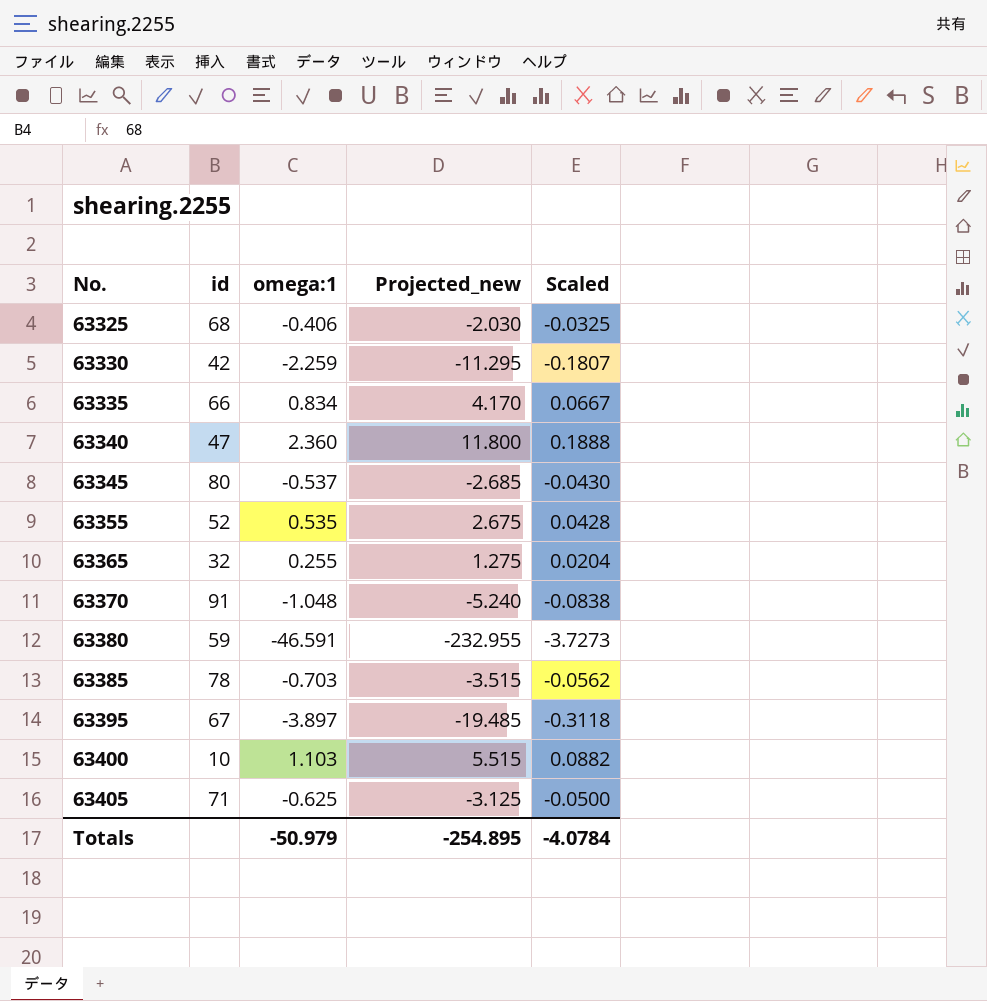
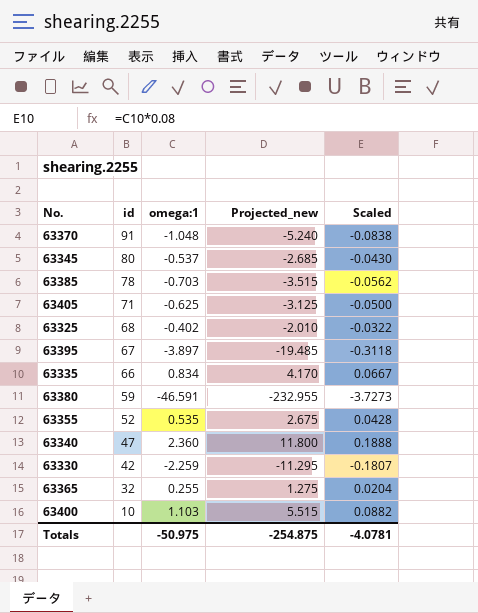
row order: No. ascending -> id descending
63325 | omega:1: -0.406 -> -0.402
63325 | Projected_new: -2.030 -> -2.010
63325 | Scaled: -0.0325 -> -0.0322
Totals | omega:1: -50.979 -> -50.975
Totals | Projected_new: -254.895 -> -254.875
Totals | Scaled: -4.0784 -> -4.0781

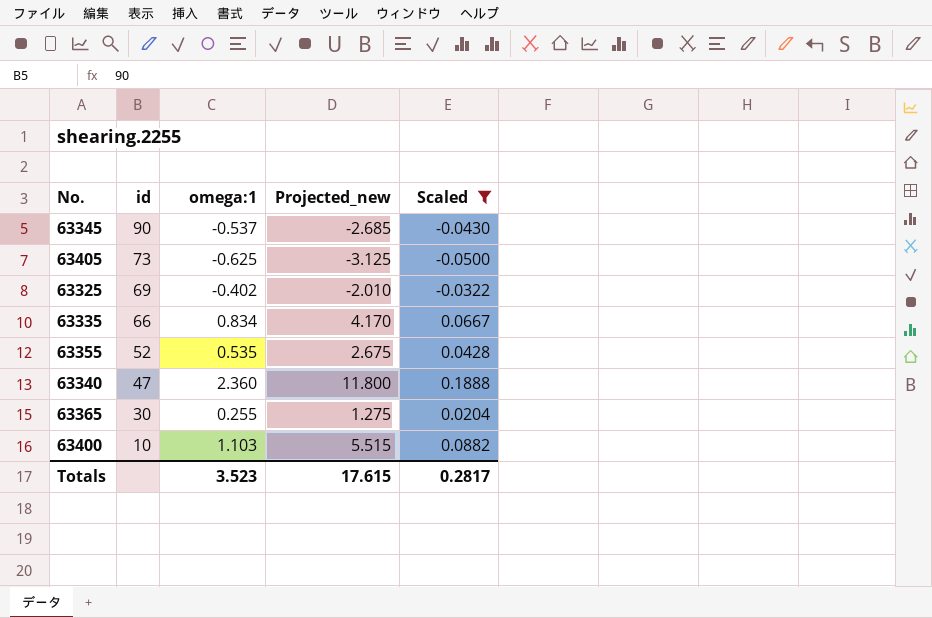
filter: none -> Scaled >= -0.0500
63345 | id: 80 -> 90
63405 | id: 71 -> 73
63325 | id: 68 -> 69
63365 | id: 32 -> 30
Totals | omega:1: -50.975 -> 3.523
Totals | Projected_new: -254.875 -> 17.615
Totals | Scaled: -4.0781 -> 0.2817

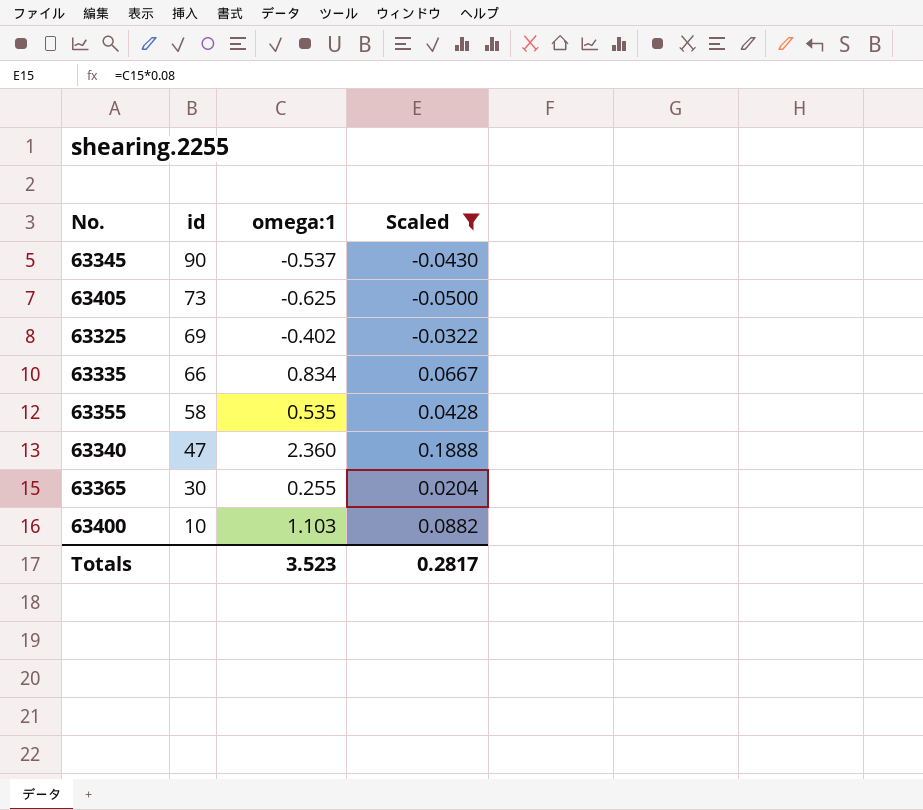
column Projected_new | formula: [omega:1] * 5 -> none
63355 | id: 52 -> 58

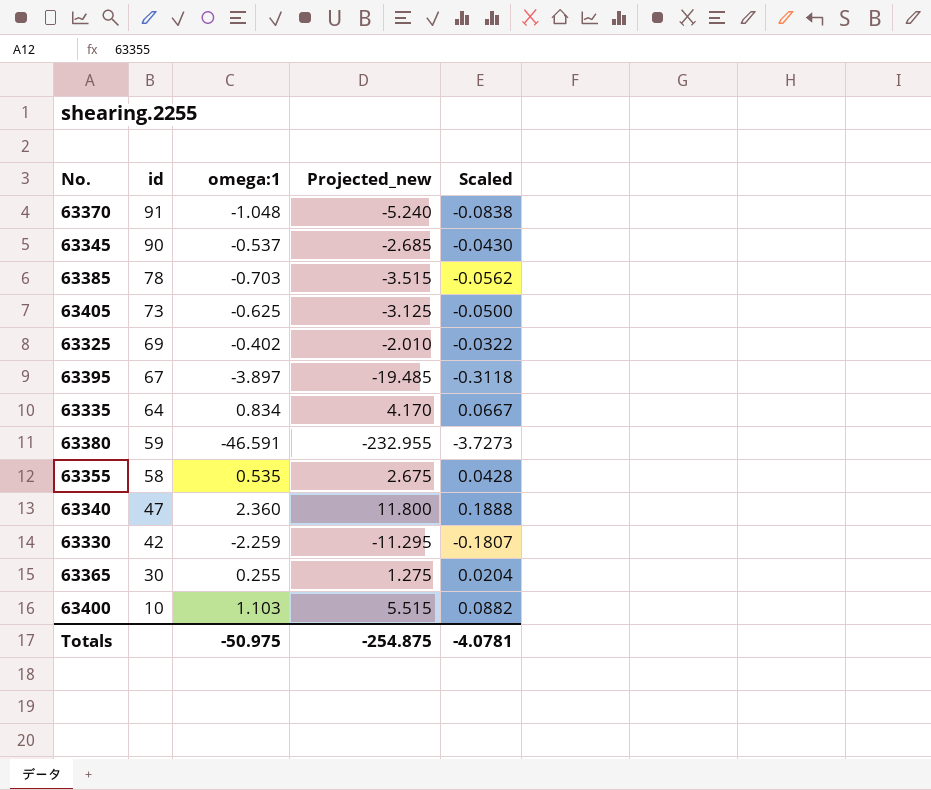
filter: Scaled >= -0.0500 -> none
column Projected_new | formula: none -> [omega:1] * 5
63335 | id: 66 -> 64
Totals | omega:1: 3.523 -> -50.975
Totals | Scaled: 0.2817 -> -4.0781

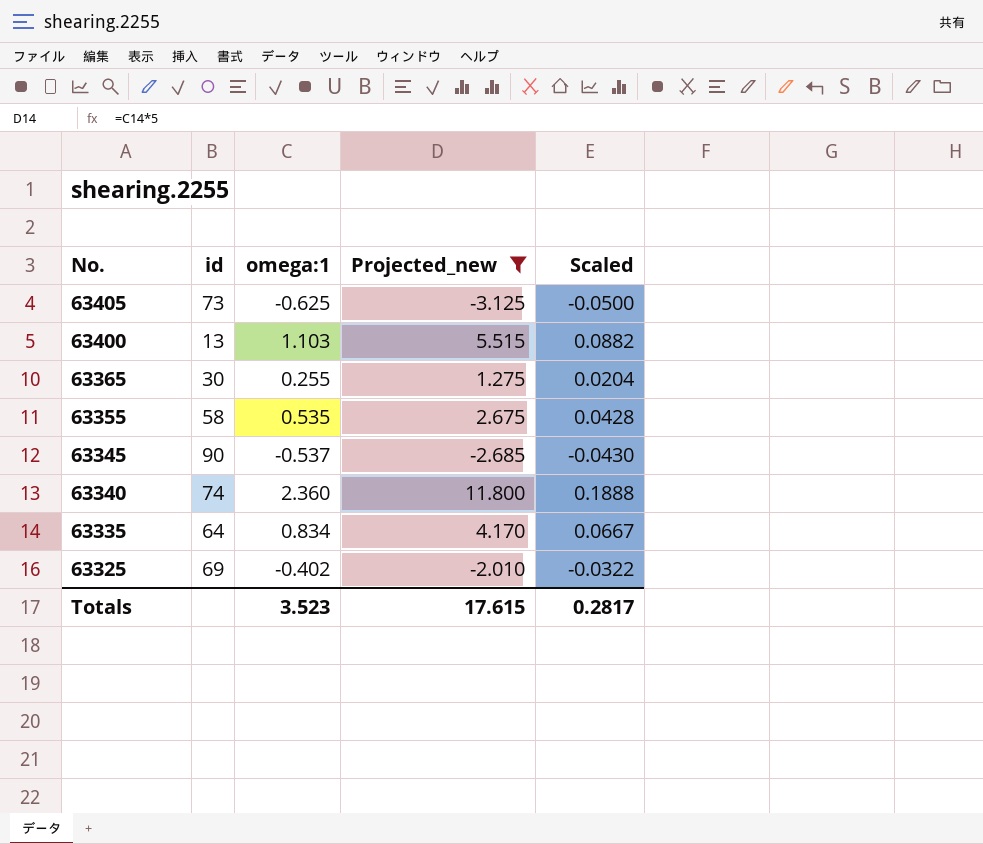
filter: none -> Projected_new >= -3.125
row order: id descending -> No. descending
63400 | id: 10 -> 13
63340 | id: 47 -> 74
Totals | omega:1: -50.975 -> 3.523
Totals | Projected_new: -254.875 -> 17.615
Totals | Scaled: -4.0781 -> 0.2817

